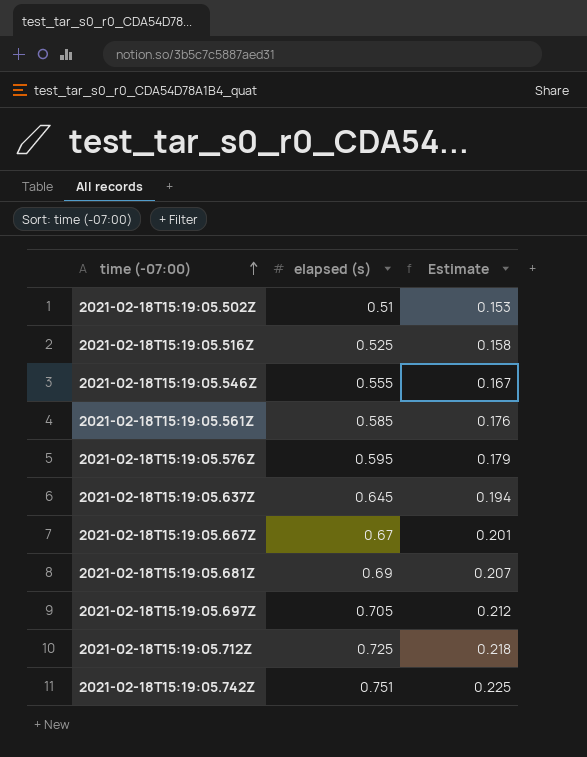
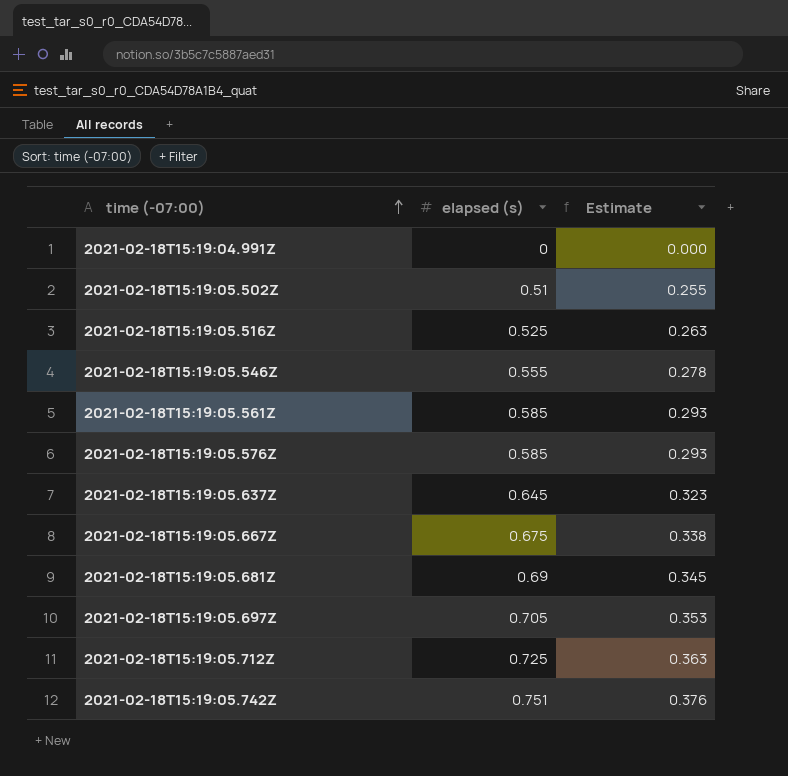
column Estimate | formula: [elapsed (s)] * 0.3 -> [elapsed (s)] * 0.5
row 2021-02-18T15:19:04.991Z: none -> 0 | 0.000
2021-02-18T15:19:05.576Z | elapsed (s): 0.595 -> 0.585
2021-02-18T15:19:05.667Z | elapsed (s): 0.67 -> 0.675

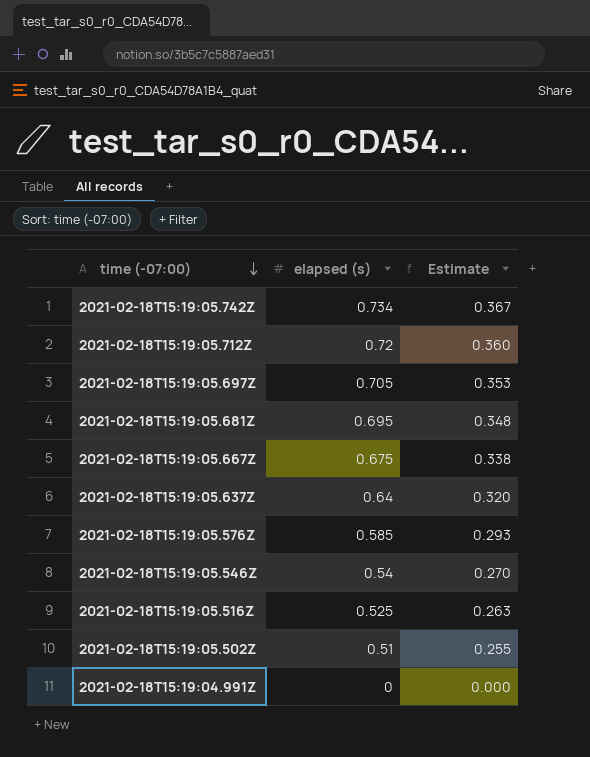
row order: time (-07:00) ascending -> time (-07:00) descending
row 2021-02-18T15:19:05.561Z: 0.585 | 0.293 -> none
2021-02-18T15:19:05.742Z | elapsed (s): 0.751 -> 0.734
2021-02-18T15:19:05.742Z | Estimate: 0.376 -> 0.367
2021-02-18T15:19:05.712Z | elapsed (s): 0.725 -> 0.72
2021-02-18T15:19:05.712Z | Estimate: 0.363 -> 0.360
2021-02-18T15:19:05.681Z | elapsed (s): 0.69 -> 0.695
2021-02-18T15:19:05.681Z | Estimate: 0.345 -> 0.348
2021-02-18T15:19:05.637Z | elapsed (s): 0.645 -> 0.64
2021-02-18T15:19:05.637Z | Estimate: 0.323 -> 0.320
2021-02-18T15:19:05.546Z | elapsed (s): 0.555 -> 0.54
2021-02-18T15:19:05.546Z | Estimate: 0.278 -> 0.270

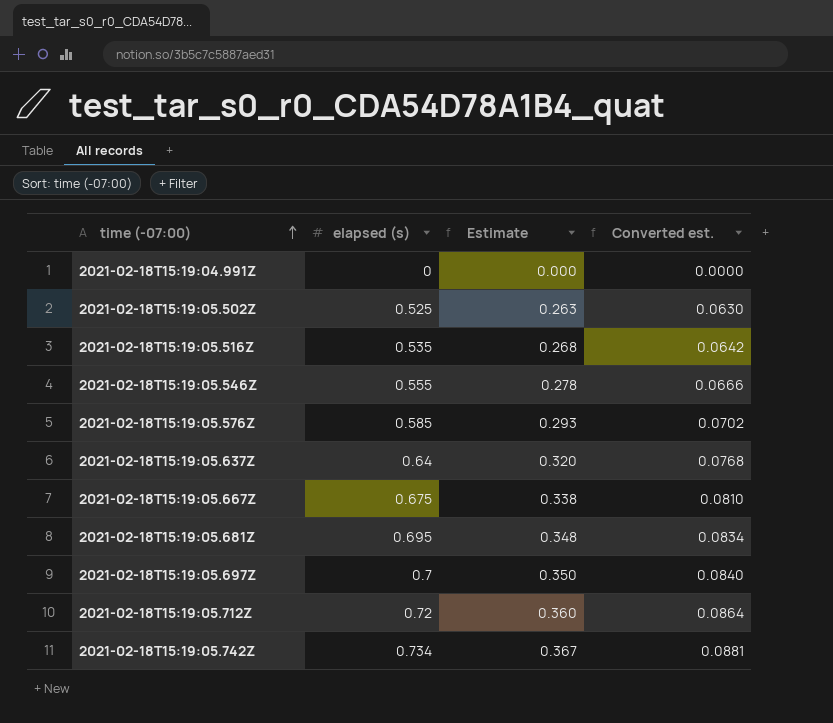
row order: time (-07:00) descending -> time (-07:00) ascending
column Converted est. | formula: none -> [elapsed (s)] * 0.12
2021-02-18T15:19:05.502Z | elapsed (s): 0.51 -> 0.525
2021-02-18T15:19:05.502Z | Estimate: 0.255 -> 0.263
2021-02-18T15:19:05.516Z | elapsed (s): 0.525 -> 0.535
2021-02-18T15:19:05.516Z | Estimate: 0.263 -> 0.268
2021-02-18T15:19:05.546Z | elapsed (s): 0.54 -> 0.555
2021-02-18T15:19:05.546Z | Estimate: 0.270 -> 0.278
2021-02-18T15:19:05.697Z | elapsed (s): 0.705 -> 0.7
2021-02-18T15:19:05.697Z | Estimate: 0.353 -> 0.350

